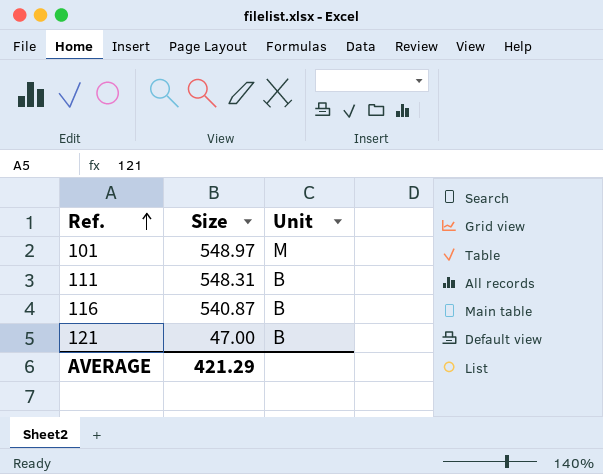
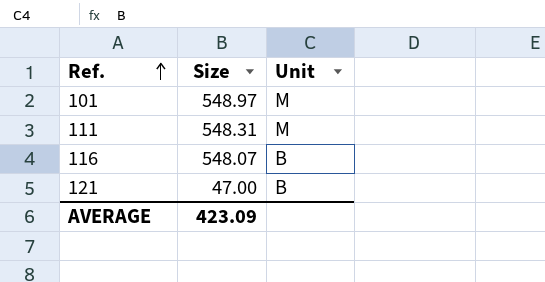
111 | Unit: B -> M
116 | Size: 540.87 -> 548.07
AVERAGE | Size: 421.29 -> 423.09

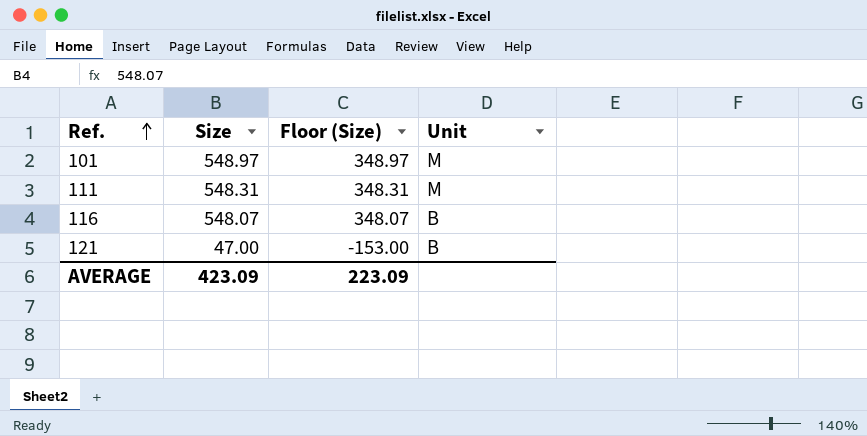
column Floor (Size) | formula: none -> [Size] - 200

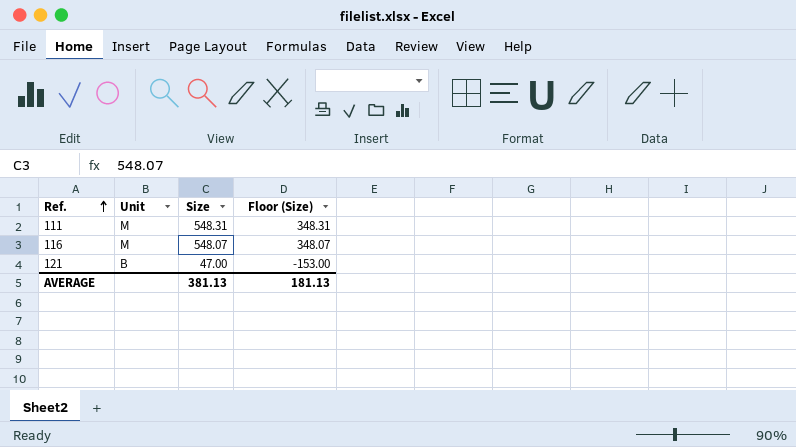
column Unit | position: 4 -> 2
row 101: 548.97 | 348.97 | M -> none
116 | Unit: B -> M
AVERAGE | Size: 423.09 -> 381.13
AVERAGE | Floor (Size): 223.09 -> 181.13

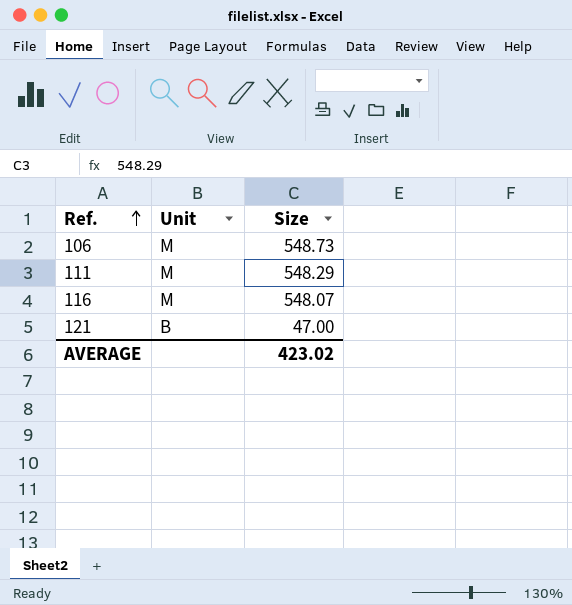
column Floor (Size) | formula: [Size] - 200 -> none
row 106: none -> M | 548.73
111 | Size: 548.31 -> 548.29
AVERAGE | Size: 381.13 -> 423.02

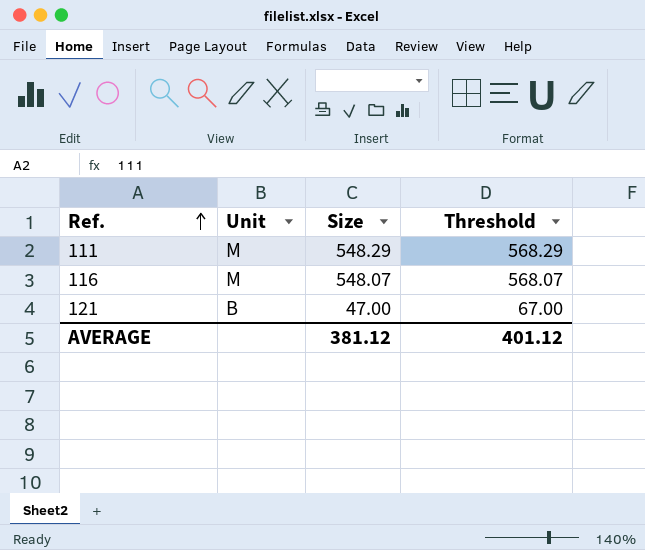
column Threshold | formula: none -> [Size] + 20
row 106: M | 548.73 -> none
AVERAGE | Size: 423.02 -> 381.12

